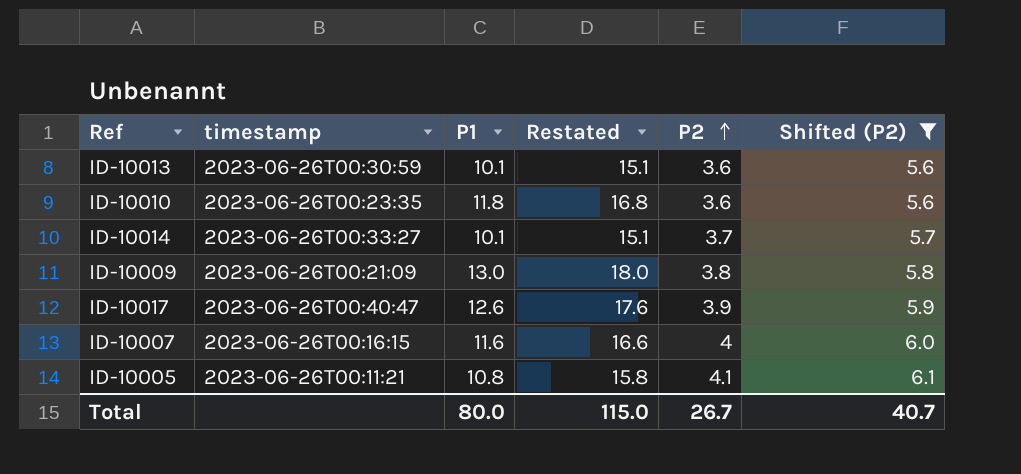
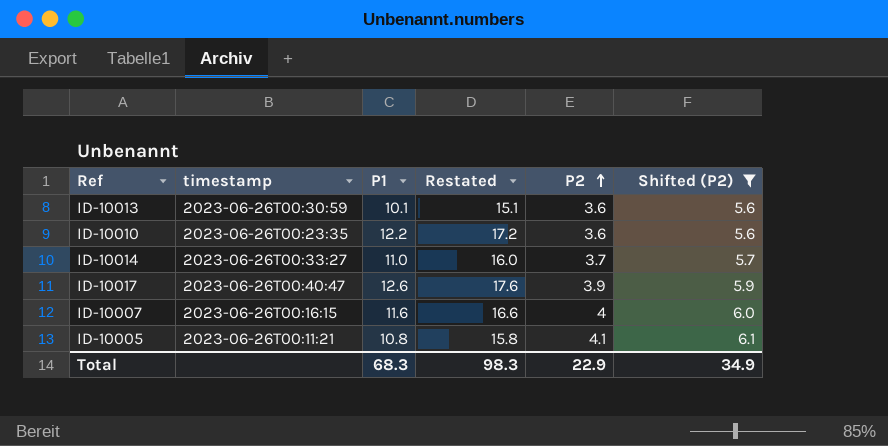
row ID-10009: 2023-06-26T00:21:09 | 13.0 | 18.0 | 3.8 | 5.8 -> none
ID-10010 | P1: 11.8 -> 12.2
ID-10010 | Restated: 16.8 -> 17.2
ID-10014 | P1: 10.1 -> 11.0
ID-10014 | Restated: 15.1 -> 16.0
Total | P1: 80.0 -> 68.3
Total | Restated: 115.0 -> 98.3
Total | P2: 26.7 -> 22.9
Total | Shifted (P2): 40.7 -> 34.9

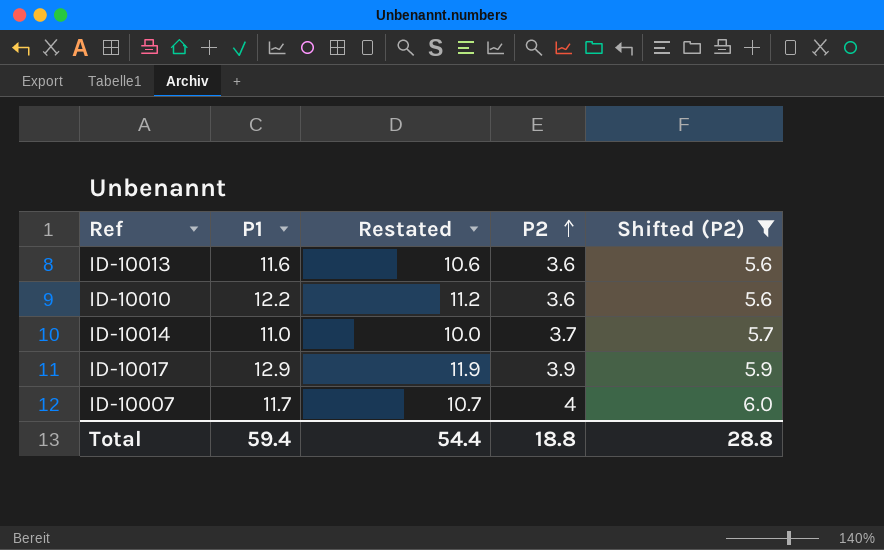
column timestamp | position: 2 -> none
column Restated | formula: [P1] + 5 -> [P1] - 1
row ID-10005: 2023-06-26T00:11:21 | 10.8 | 15.8 | 4.1 | 6.1 -> none
ID-10013 | P1: 10.1 -> 11.6
ID-10017 | P1: 12.6 -> 12.9
ID-10007 | P1: 11.6 -> 11.7
Total | P1: 68.3 -> 59.4
Total | Restated: 98.3 -> 54.4
Total | P2: 22.9 -> 18.8
Total | Shifted (P2): 34.9 -> 28.8

